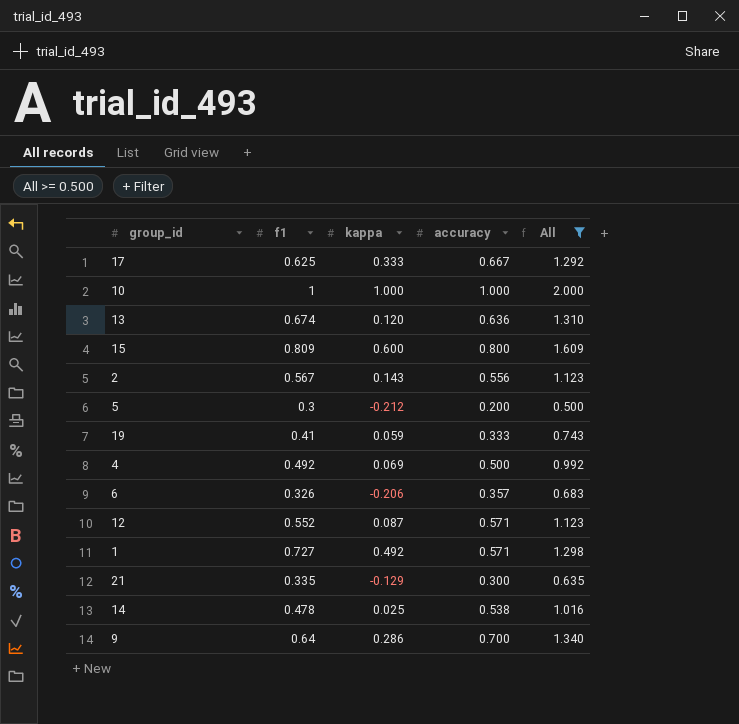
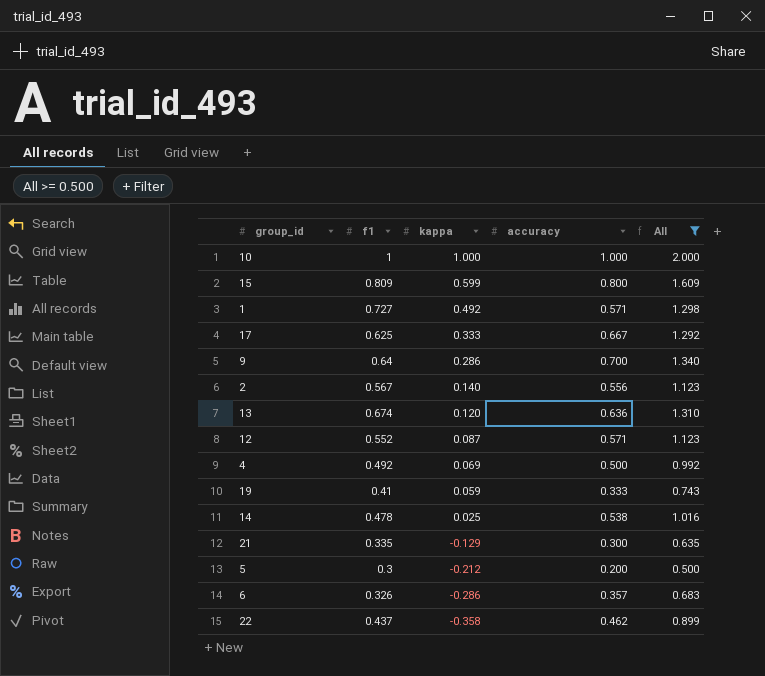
row order: none -> kappa descending
15 | kappa: 0.600 -> 0.599
2 | kappa: 0.143 -> 0.140
6 | kappa: -0.206 -> -0.286
row 22: none -> 0.437 | -0.358 | 0.462 | 0.899

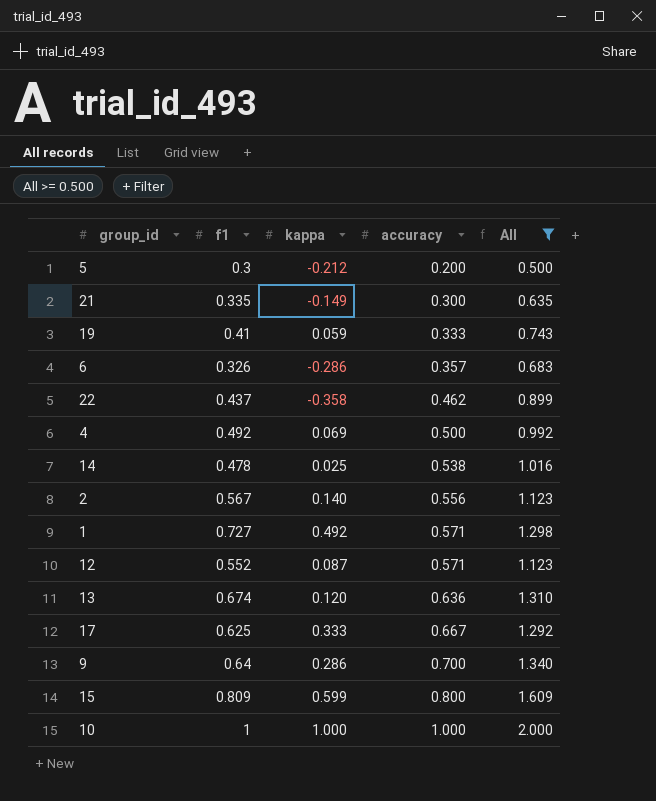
row order: kappa descending -> accuracy ascending
21 | kappa: -0.129 -> -0.149

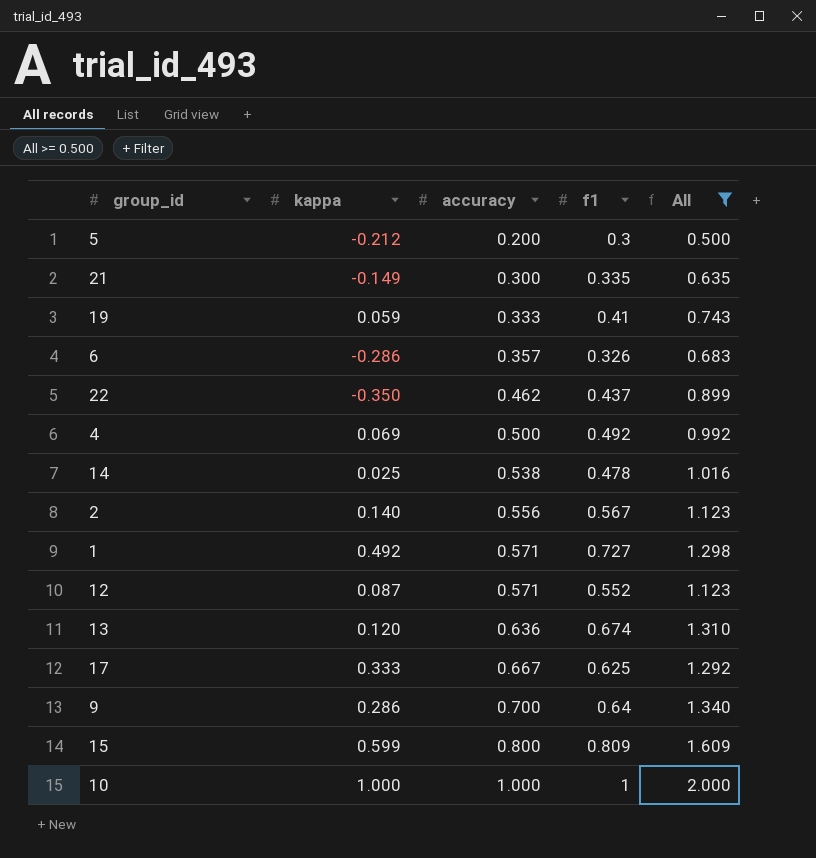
column f1 | position: 2 -> 4
22 | kappa: -0.358 -> -0.350

